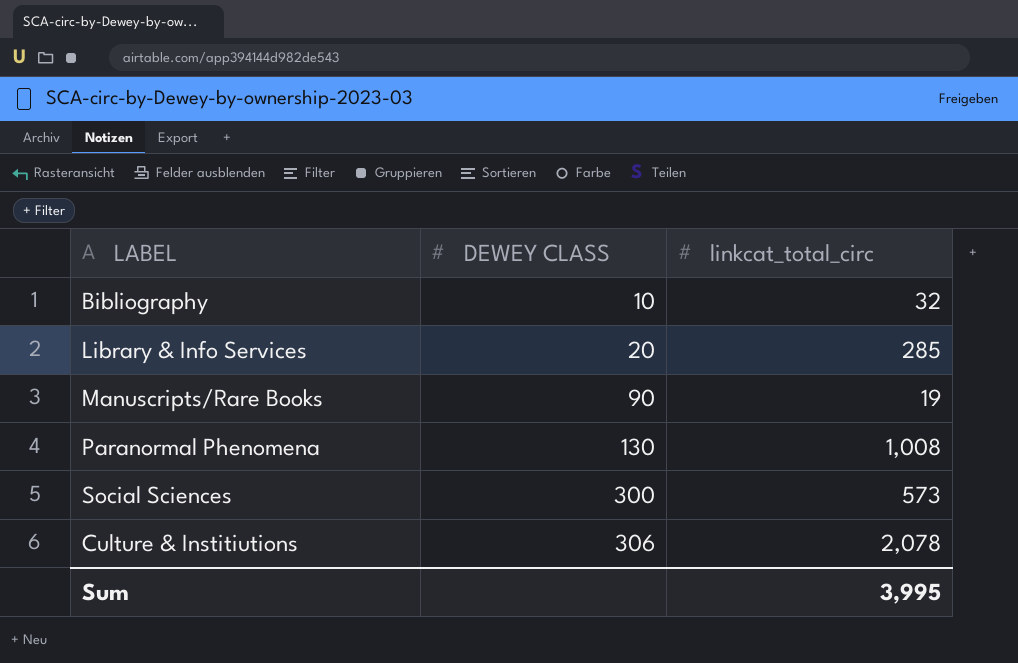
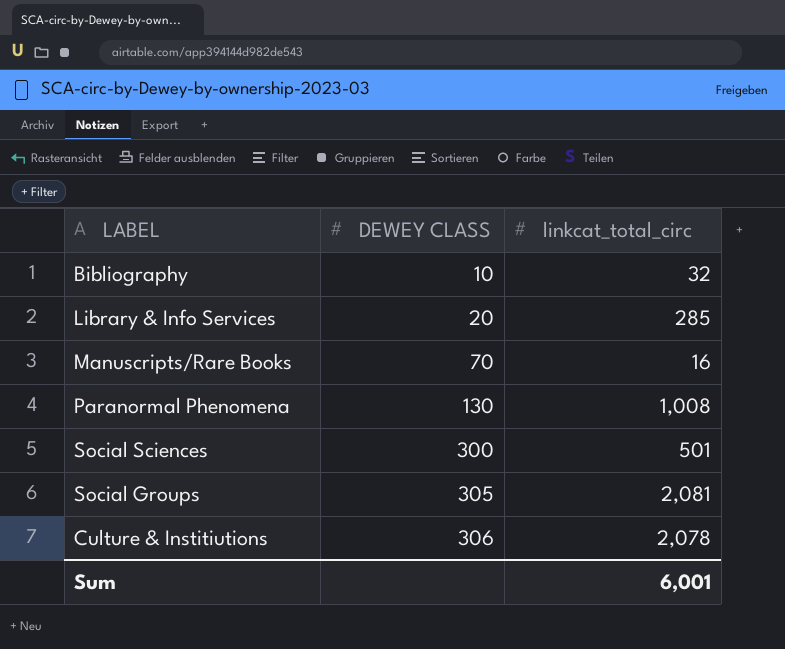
Manuscripts/Rare Books | DEWEY CLASS: 90 -> 70
Manuscripts/Rare Books | linkcat_total_circ: 19 -> 16
Social Sciences | linkcat_total_circ: 573 -> 501
row Social Groups: none -> 305 | 2,081
Sum | linkcat_total_circ: 3,995 -> 6,001

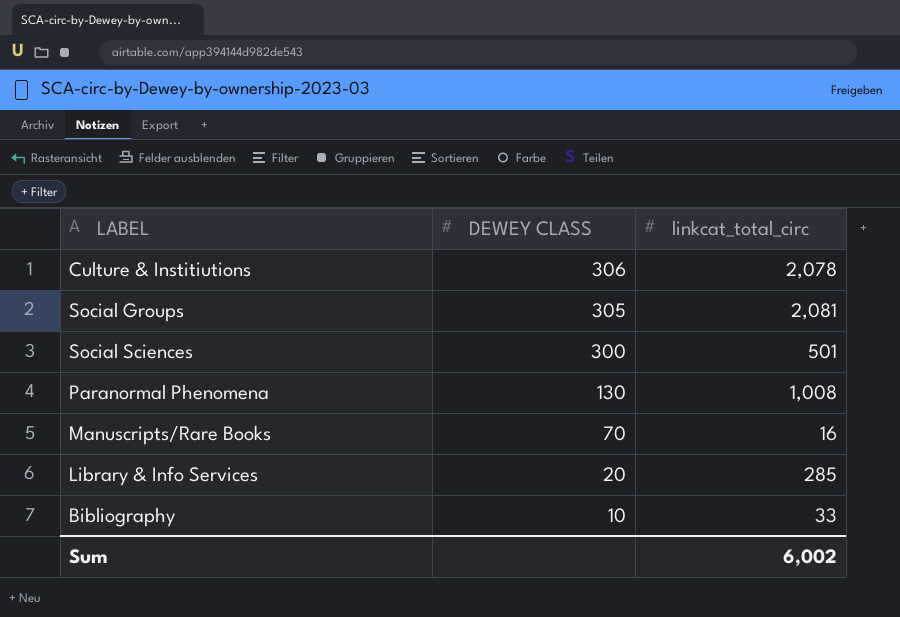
row order: DEWEY CLASS ascending -> DEWEY CLASS descending
Bibliography | linkcat_total_circ: 32 -> 33
Sum | linkcat_total_circ: 6,001 -> 6,002

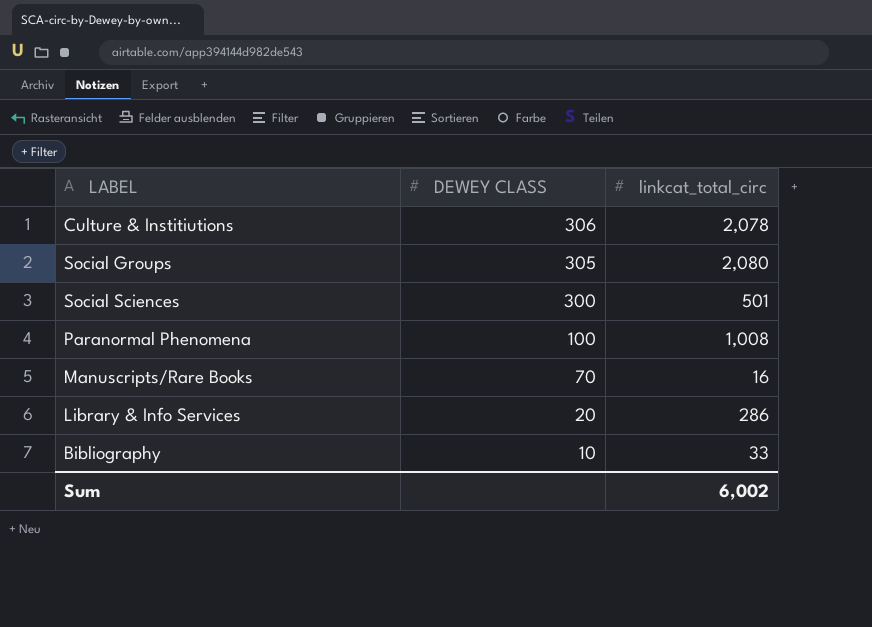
Social Groups | linkcat_total_circ: 2,081 -> 2,080
Paranormal Phenomena | DEWEY CLASS: 130 -> 100
Library & Info Services | linkcat_total_circ: 285 -> 286

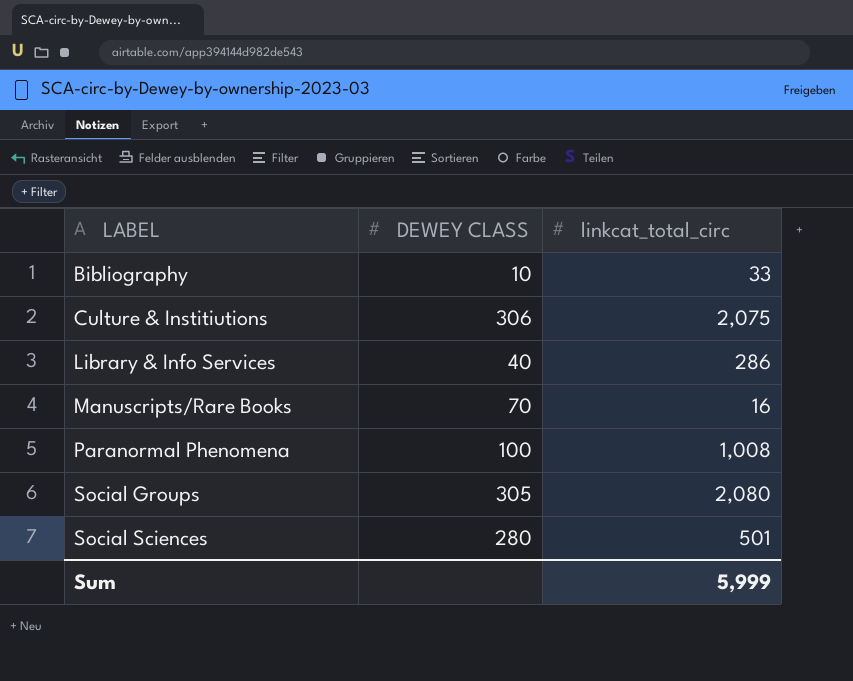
row order: DEWEY CLASS descending -> LABEL ascending
Culture & Institiutions | linkcat_total_circ: 2,078 -> 2,075
Library & Info Services | DEWEY CLASS: 20 -> 40
Social Sciences | DEWEY CLASS: 300 -> 280
Sum | linkcat_total_circ: 6,002 -> 5,999

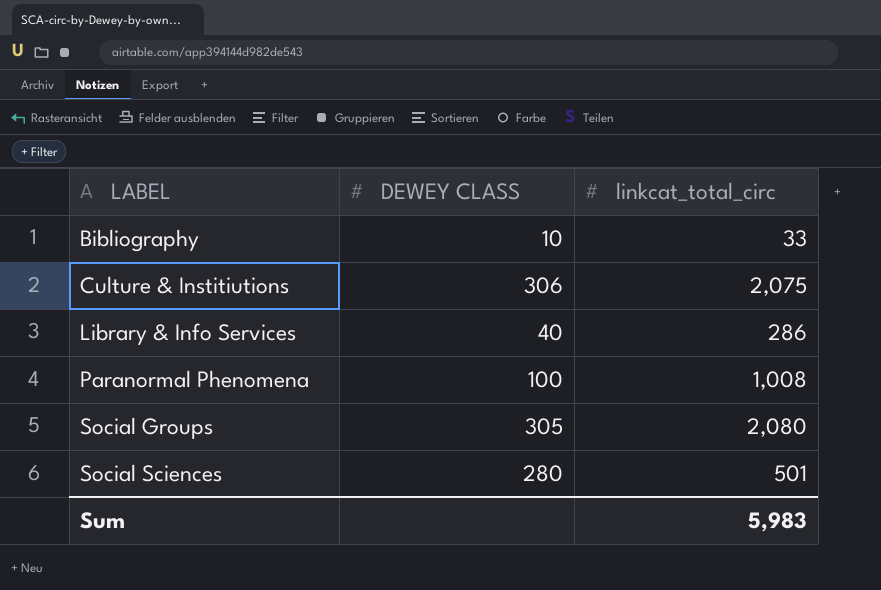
row Manuscripts/Rare Books: 70 | 16 -> none
Sum | linkcat_total_circ: 5,999 -> 5,983

